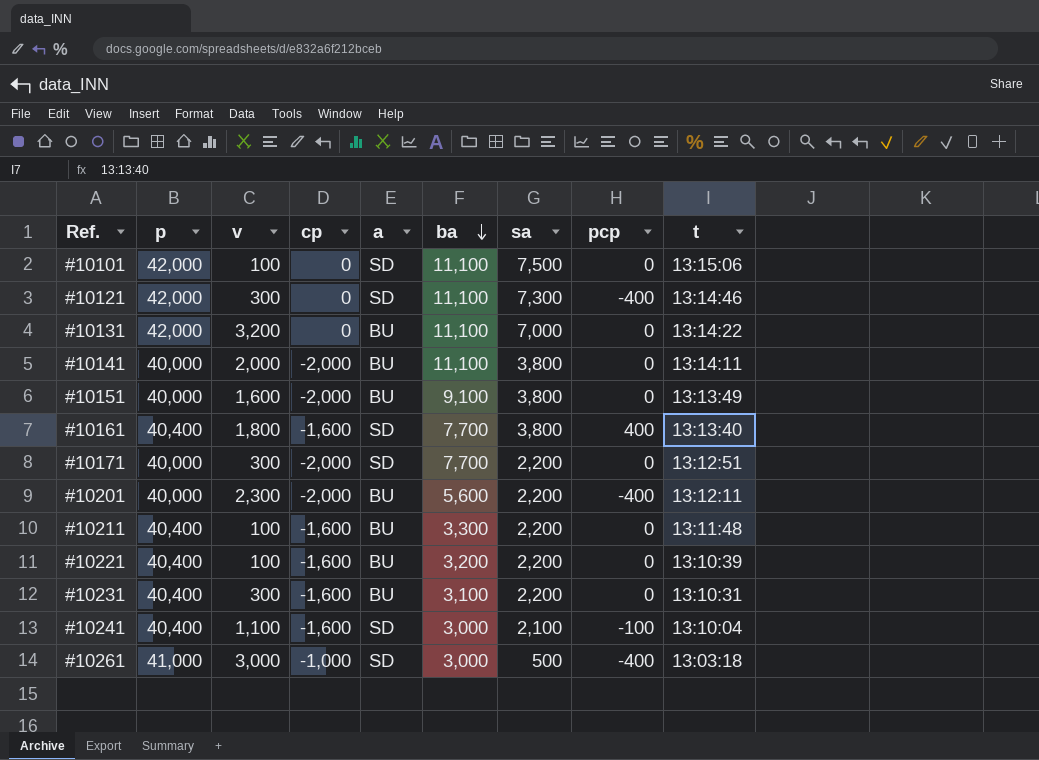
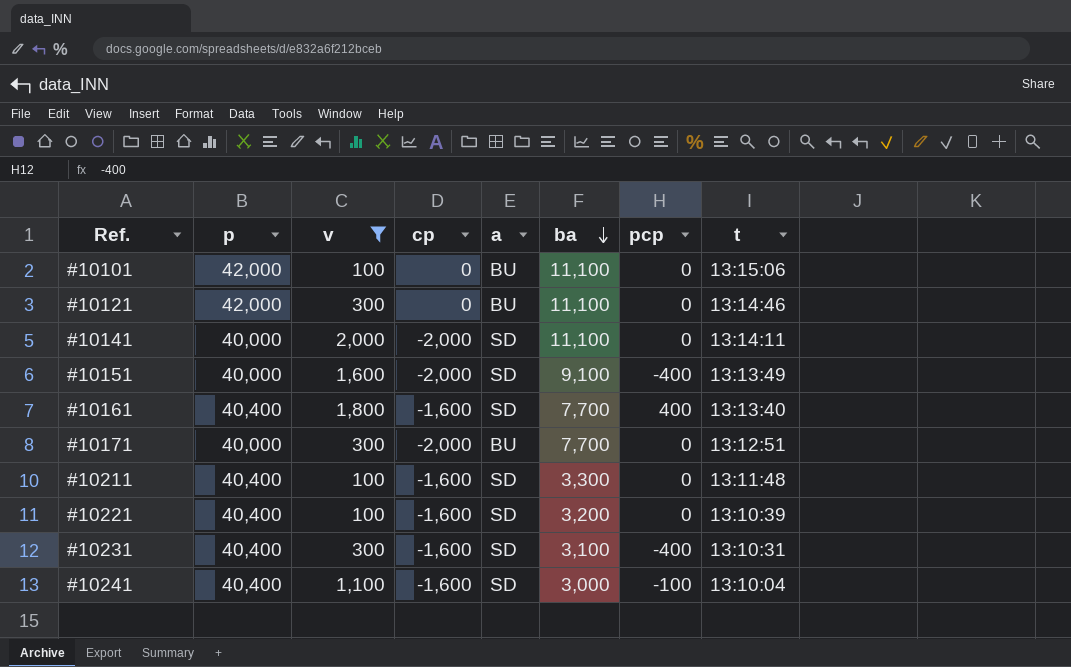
filter: none -> v <= 2,000
column sa | position: 7 -> none
#10101 | a: SD -> BU
#10121 | a: SD -> BU
#10121 | pcp: -400 -> 0
#10141 | a: BU -> SD
#10151 | a: BU -> SD
#10151 | pcp: 0 -> -400
#10171 | a: SD -> BU
#10211 | a: BU -> SD
#10221 | a: BU -> SD
#10231 | a: BU -> SD
#10231 | pcp: 0 -> -400

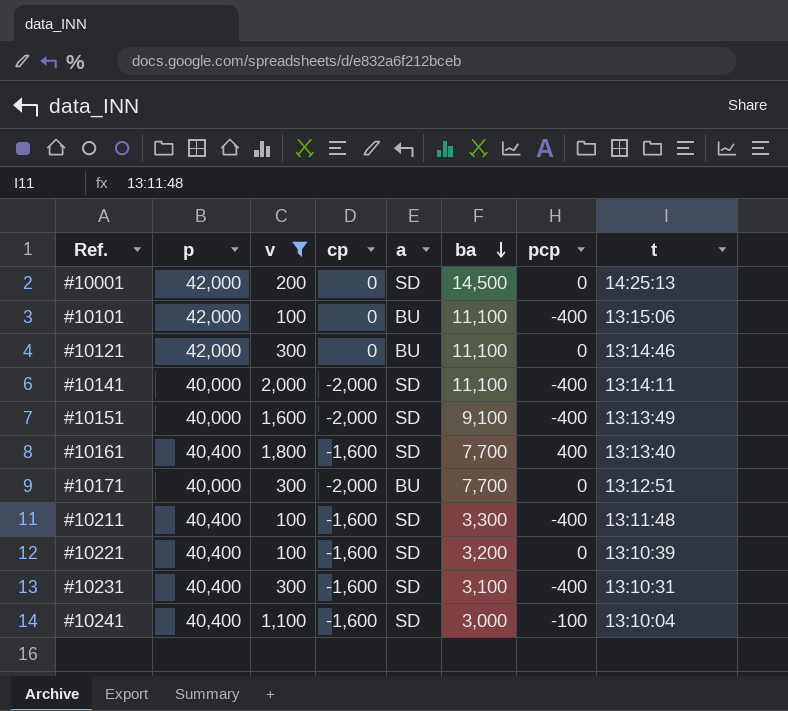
row #10001: none -> 42,000 | 200 | 0 | SD | 14,500 | 0 | 14:25:13
#10101 | pcp: 0 -> -400
#10141 | pcp: 0 -> -400
#10211 | pcp: 0 -> -400

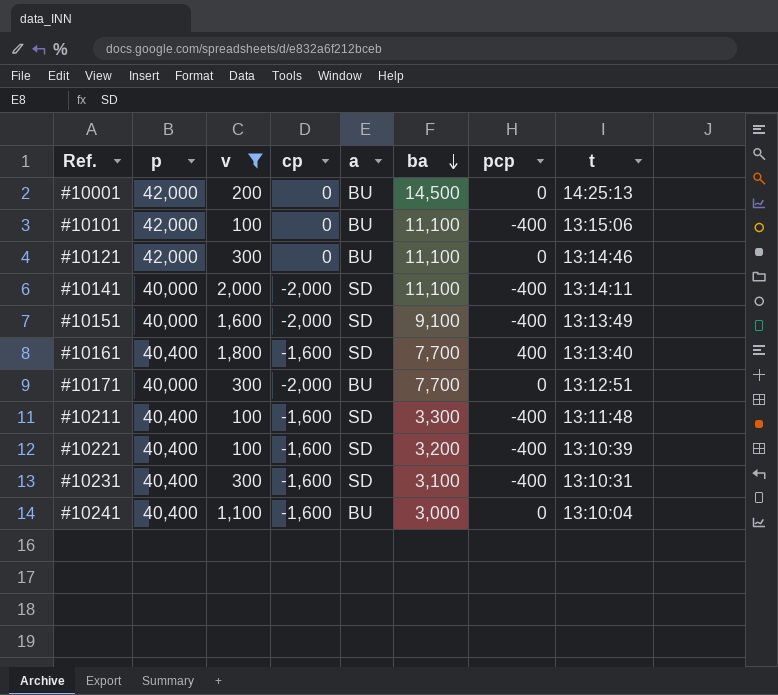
#10001 | a: SD -> BU
#10221 | pcp: 0 -> -400
#10241 | a: SD -> BU
#10241 | pcp: -100 -> 0

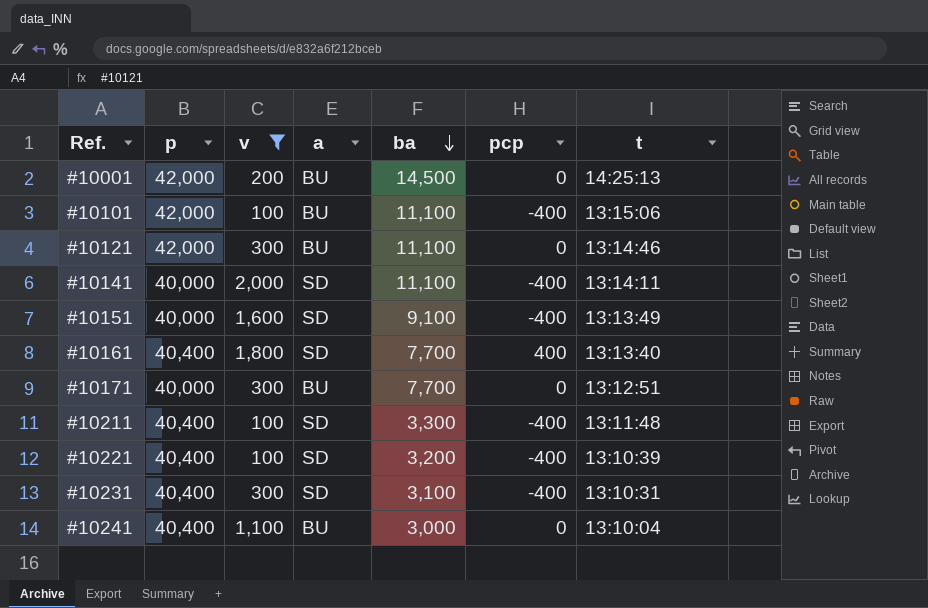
column cp | position: 4 -> none

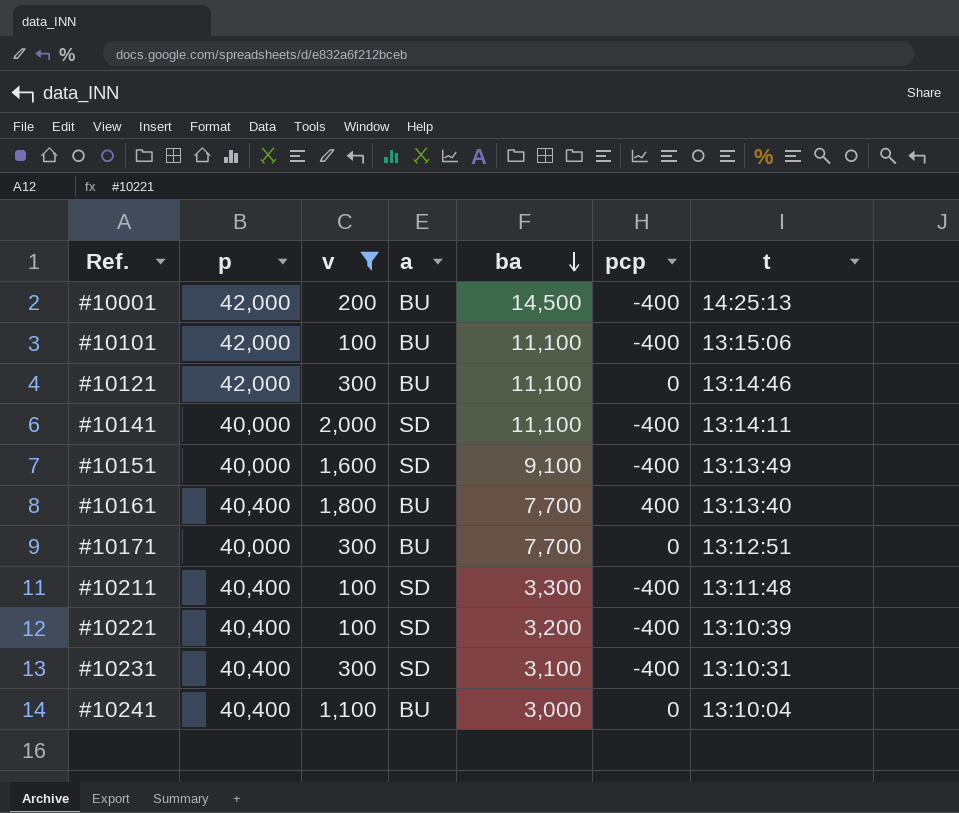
#10001 | pcp: 0 -> -400
#10161 | a: SD -> BU

